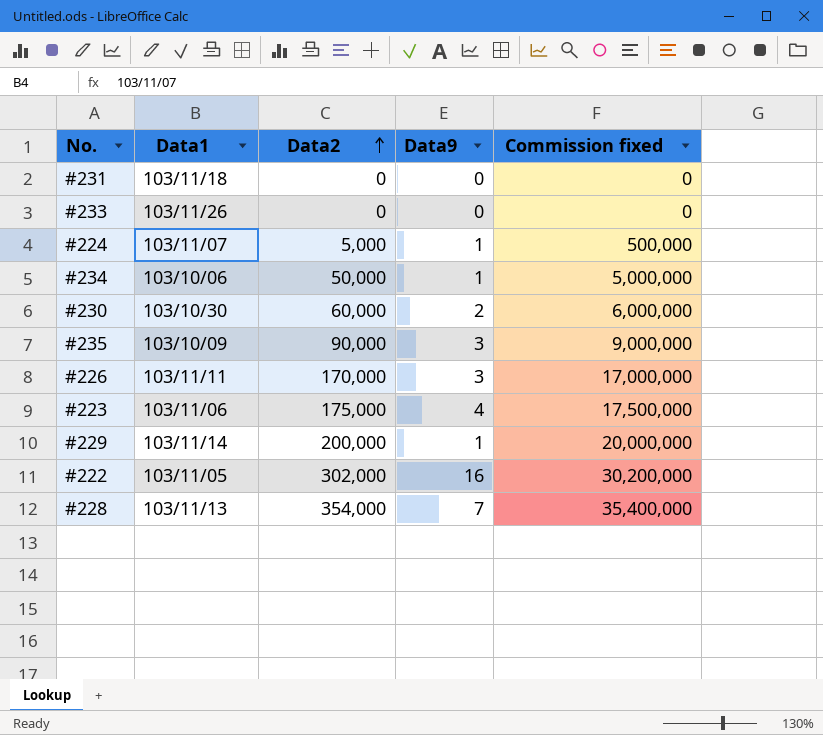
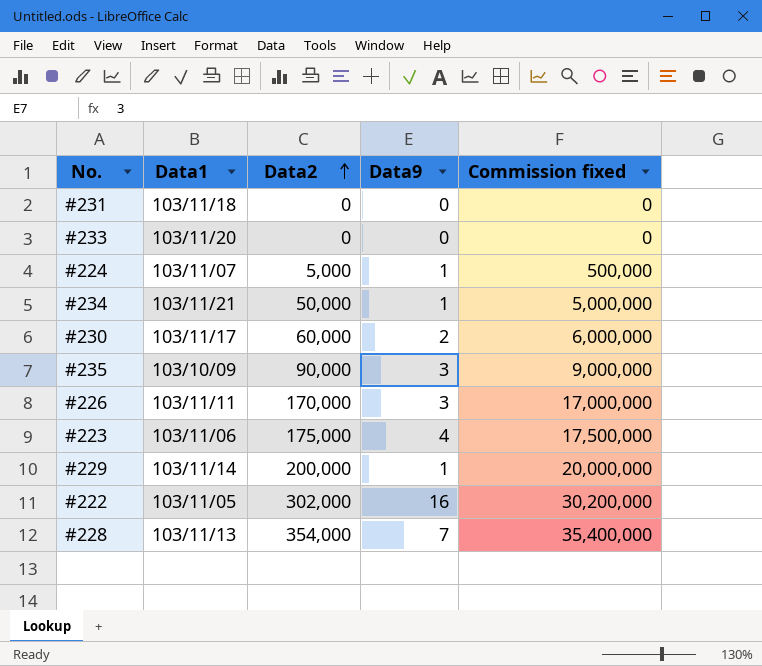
#233 | Data1: 103/11/26 -> 103/11/20
#234 | Data1: 103/10/06 -> 103/11/21
#230 | Data1: 103/10/30 -> 103/11/17

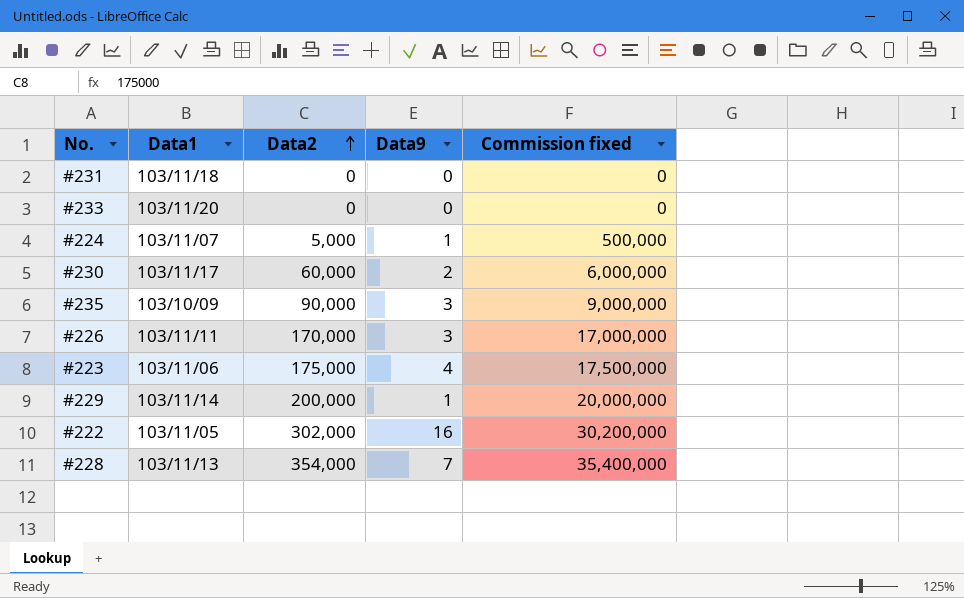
row #234: 103/11/21 | 50,000 | 1 | 5,000,000 -> none

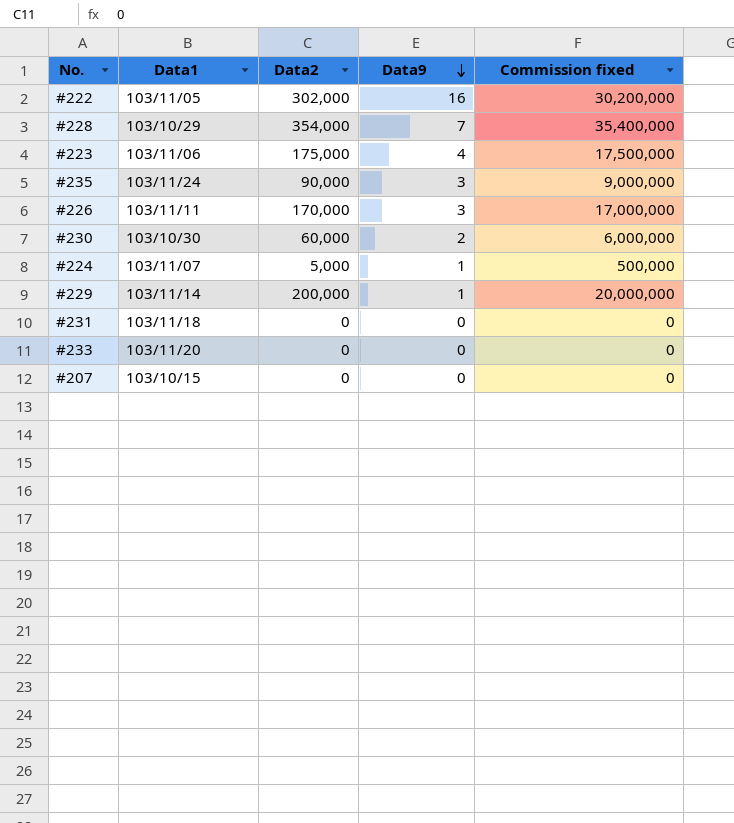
row order: Data2 ascending -> Data9 descending
#228 | Data1: 103/11/13 -> 103/10/29
#235 | Data1: 103/10/09 -> 103/11/24
#230 | Data1: 103/11/17 -> 103/10/30
row #207: none -> 103/10/15 | 0 | 0 | 0

